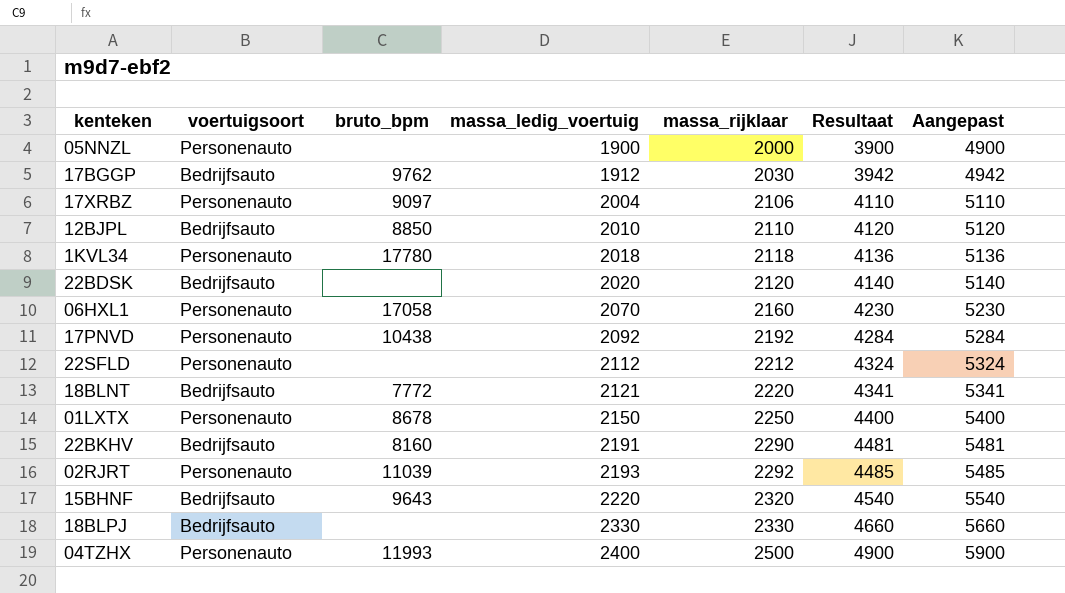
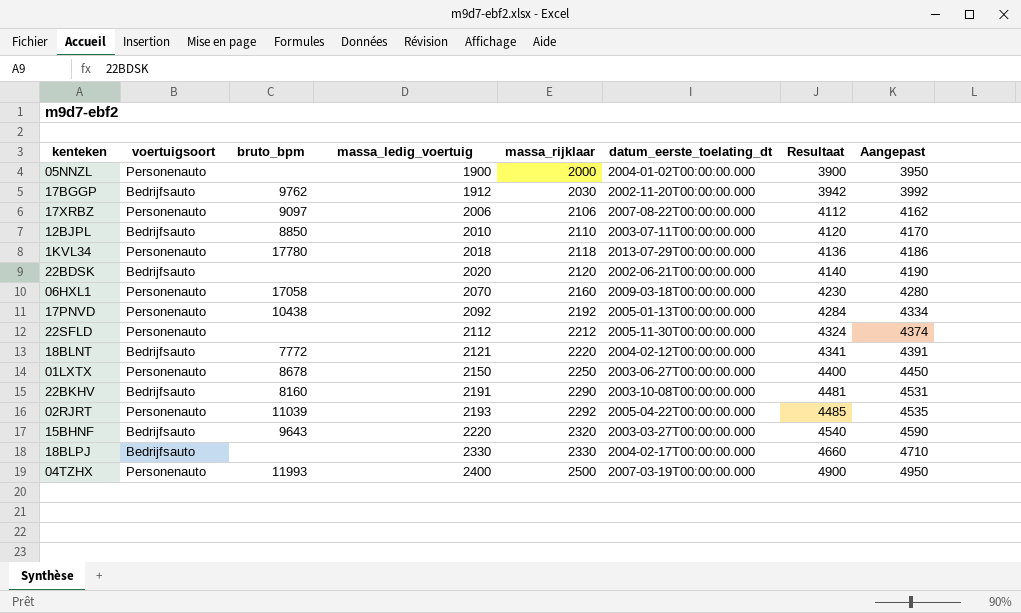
column datum_eerste_toelating_dt | position: none -> 6
column Aangepast | formula: [Resultaat] + 1000 -> [Resultaat] + 50
17XRBZ | massa_ledig_voertuig: 2004 -> 2006
17XRBZ | Resultaat: 4110 -> 4112

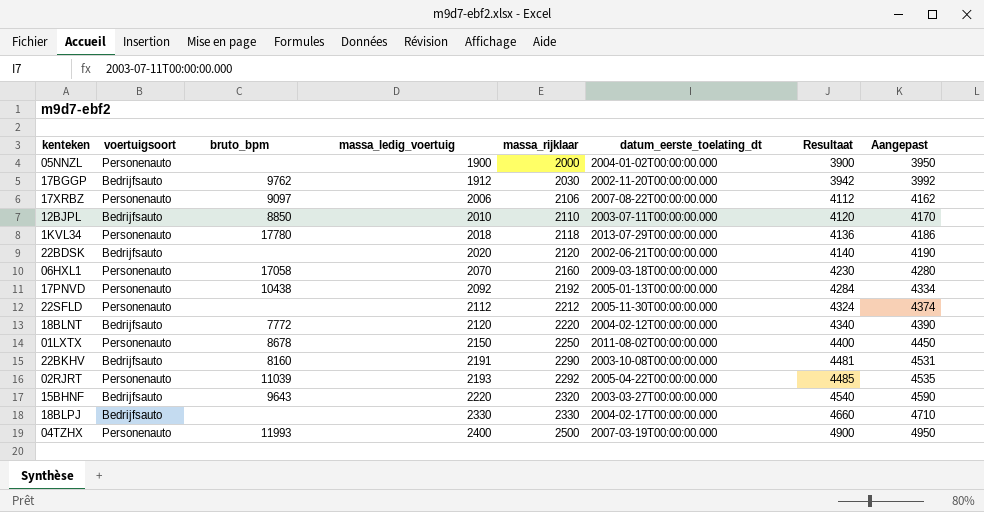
18BLNT | massa_ledig_voertuig: 2121 -> 2120
18BLNT | Resultaat: 4341 -> 4340
18BLNT | Aangepast: 4391 -> 4390
01LXTX | datum_eerste_toelating_dt: 2003-06-27T00:00:00.000 -> 2011-08-02T00:00:00.000

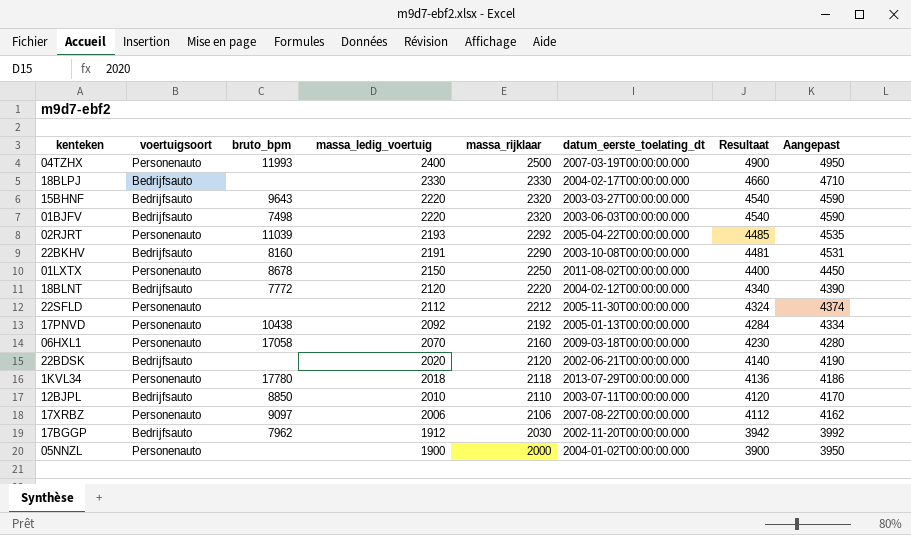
row order: massa_ledig_voertuig ascending -> massa_ledig_voertuig descending
row 01BJFV: none -> Bedrijfsauto | 7498 | 2220 | 2320 | 2003-06-03T00:00:00.000 | 4540 | 4590
17BGGP | bruto_bpm: 9762 -> 7962

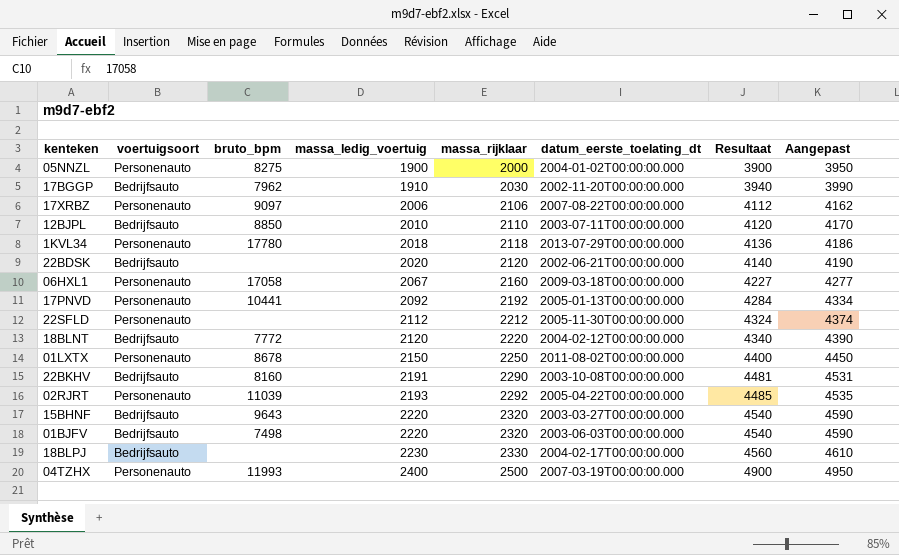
row order: massa_ledig_voertuig descending -> massa_ledig_voertuig ascending
05NNZL | bruto_bpm: none -> 8275
17BGGP | massa_ledig_voertuig: 1912 -> 1910
17BGGP | Resultaat: 3942 -> 3940
17BGGP | Aangepast: 3992 -> 3990
06HXL1 | massa_ledig_voertuig: 2070 -> 2067
06HXL1 | Resultaat: 4230 -> 4227
06HXL1 | Aangepast: 4280 -> 4277
17PNVD | bruto_bpm: 10438 -> 10441
18BLPJ | massa_ledig_voertuig: 2330 -> 2230
18BLPJ | Resultaat: 4660 -> 4560
18BLPJ | Aangepast: 4710 -> 4610

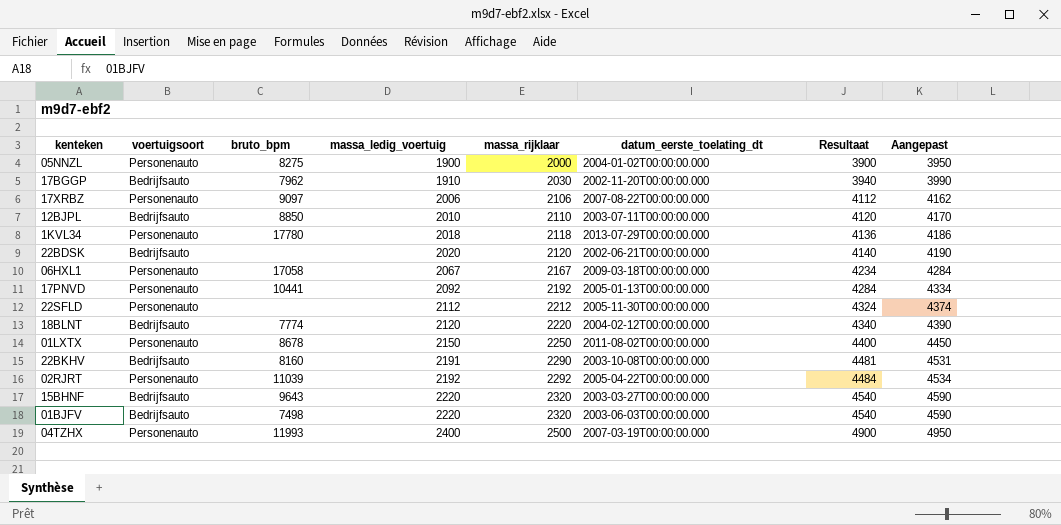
row 18BLPJ: Bedrijfsauto | none | 2230 | 2330 | 2004-02-17T00:00:00.000 | 4560 | 4610 -> none
06HXL1 | massa_rijklaar: 2160 -> 2167
06HXL1 | Resultaat: 4227 -> 4234
06HXL1 | Aangepast: 4277 -> 4284
18BLNT | bruto_bpm: 7772 -> 7774
02RJRT | massa_ledig_voertuig: 2193 -> 2192
02RJRT | Resultaat: 4485 -> 4484
02RJRT | Aangepast: 4535 -> 4534

